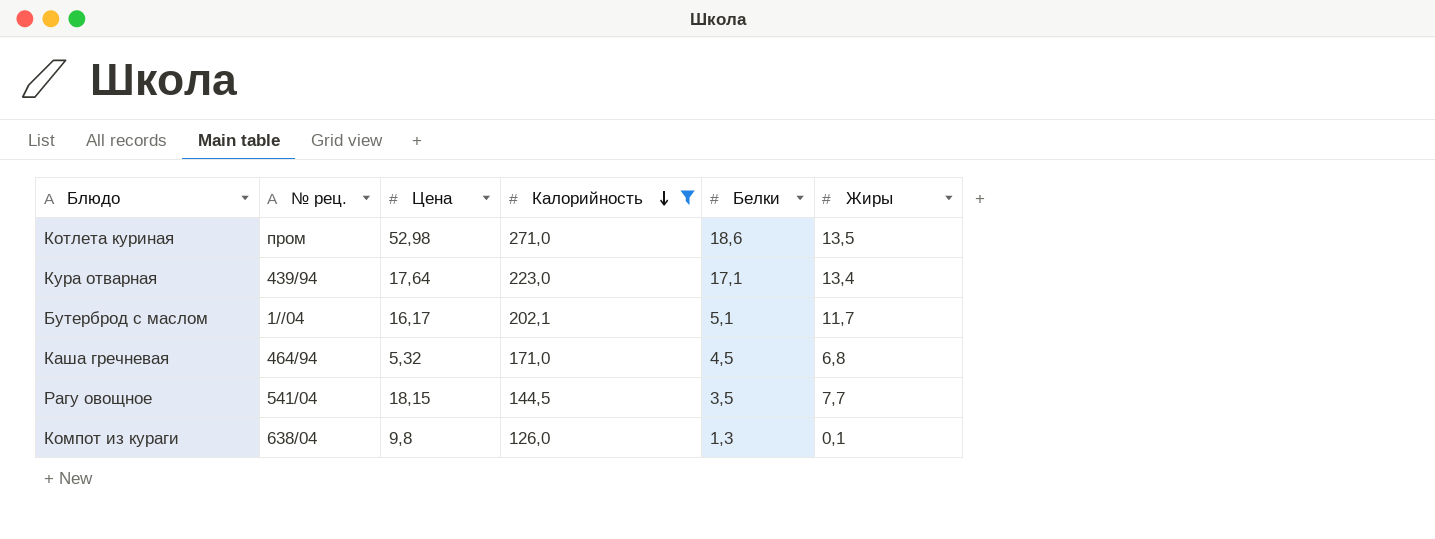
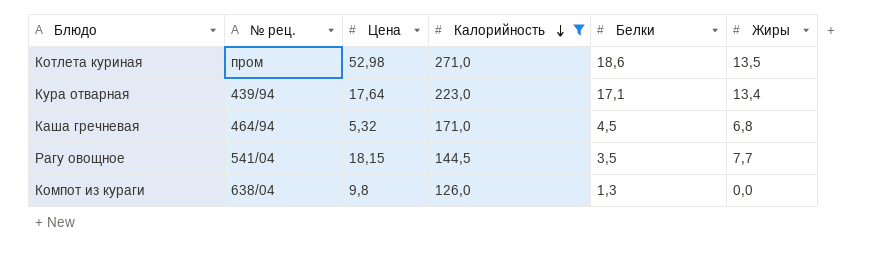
row Бутерброд с маслом: 1//04 | 16,17 | 202,1 | 5,1 | 11,7 -> none
Компот из кураги | Жиры: 0,1 -> 0,0

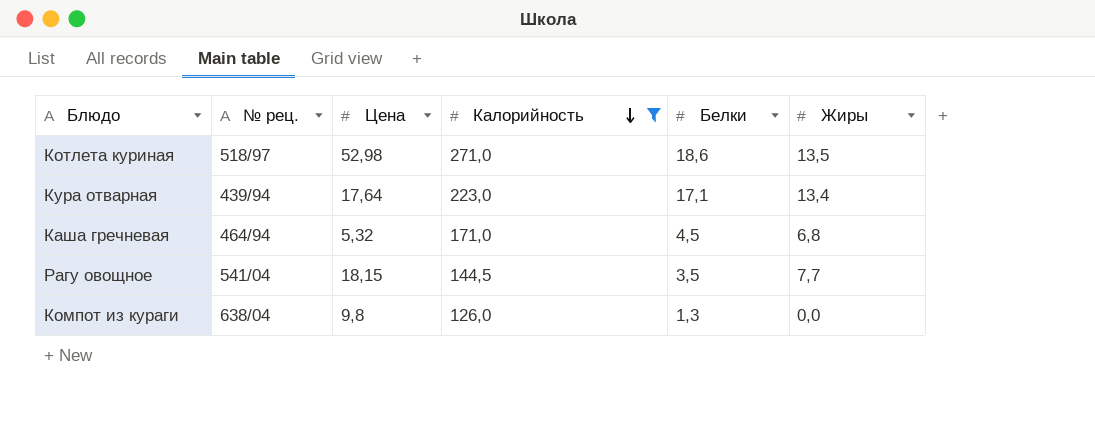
Котлета куриная | № рец.: пром -> 518/97

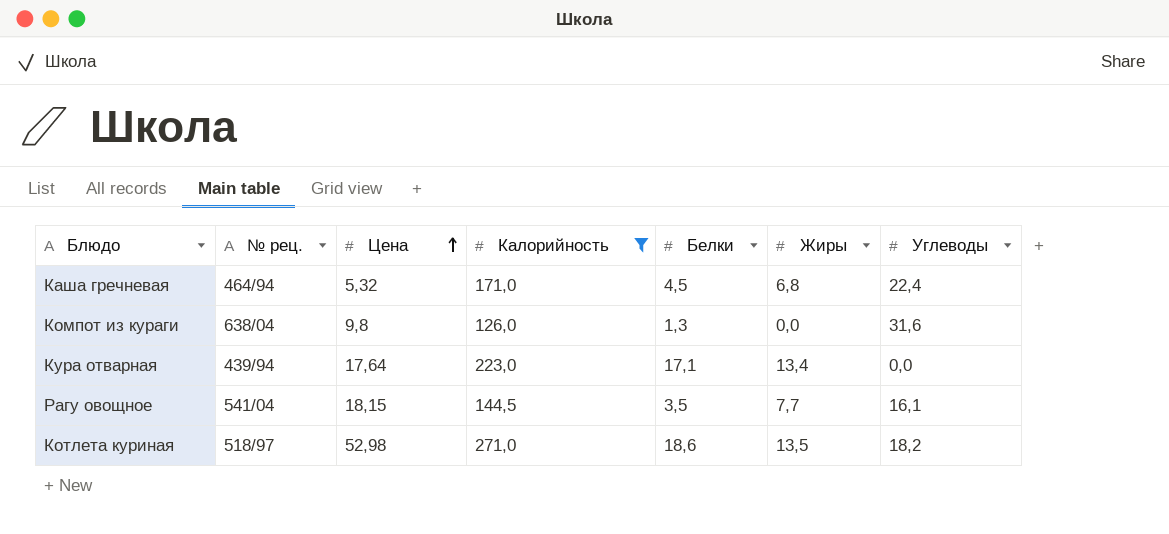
row order: Калорийность descending -> Цена ascending
column Углеводы | position: none -> 7

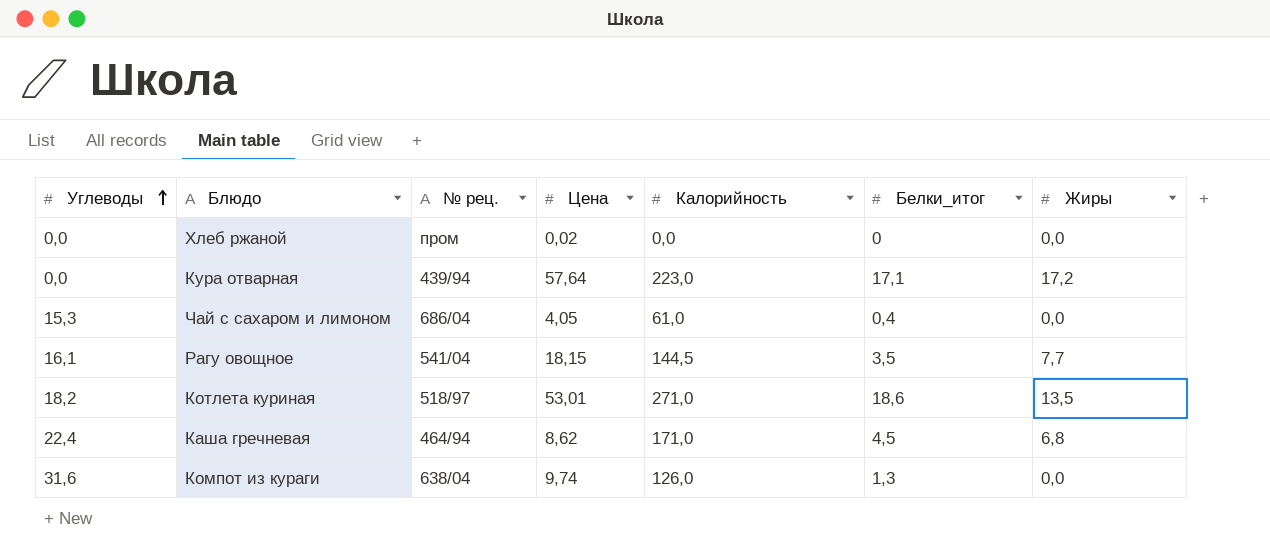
filter: Калорийность >= 126,0 -> none
row order: Цена ascending -> Углеводы ascending
column Углеводы | position: 7 -> 1
column name: Белки -> Белки_итог
Кура отварная | Цена: 17,64 -> 57,64
Кура отварная | Жиры: 13,4 -> 17,2
Котлета куриная | Цена: 52,98 -> 53,01
Каша гречневая | Цена: 5,32 -> 8,62
Компот из кураги | Цена: 9,8 -> 9,74

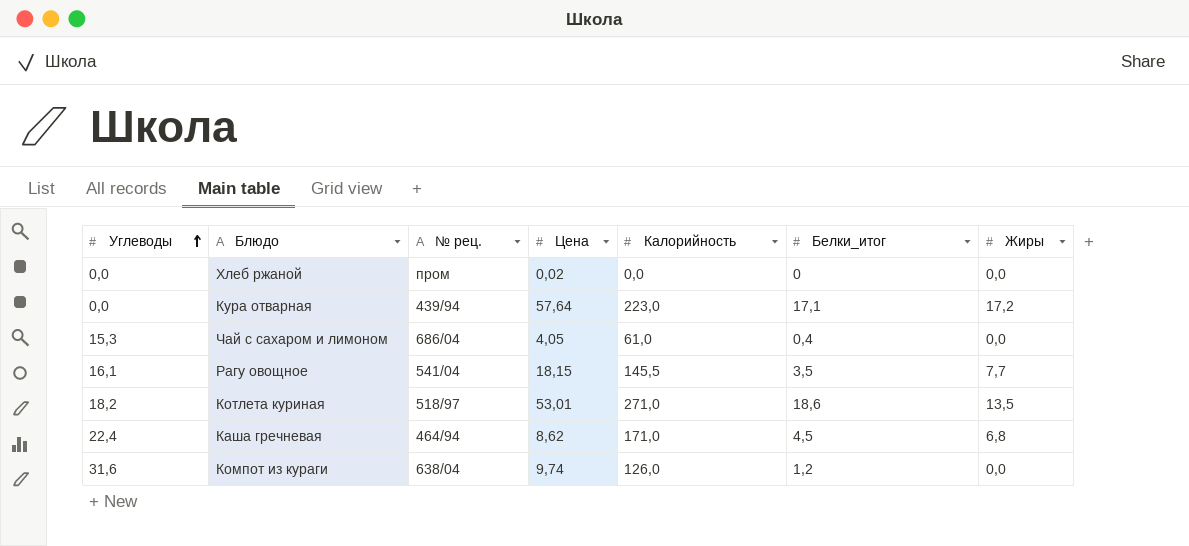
Рагу овощное | Калорийность: 144,5 -> 145,5
Компот из кураги | Белки_итог: 1,3 -> 1,2

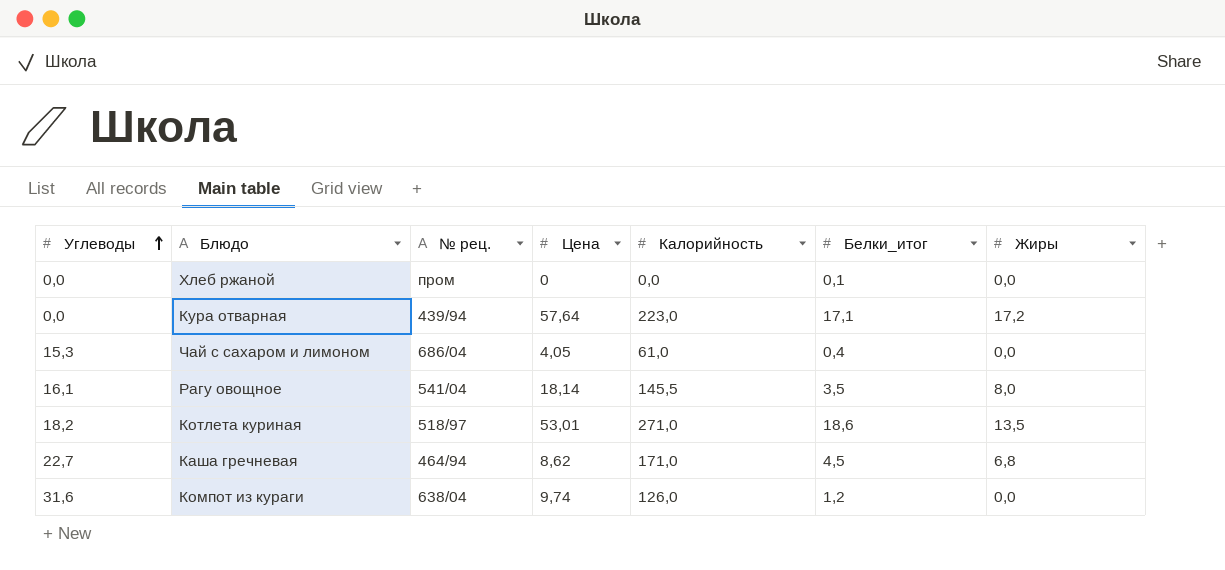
Хлеб ржаной | Цена: 0,02 -> 0
Хлеб ржаной | Белки_итог: 0 -> 0,1
Рагу овощное | Цена: 18,15 -> 18,14
Рагу овощное | Жиры: 7,7 -> 8,0
Каша гречневая | Углеводы: 22,4 -> 22,7

